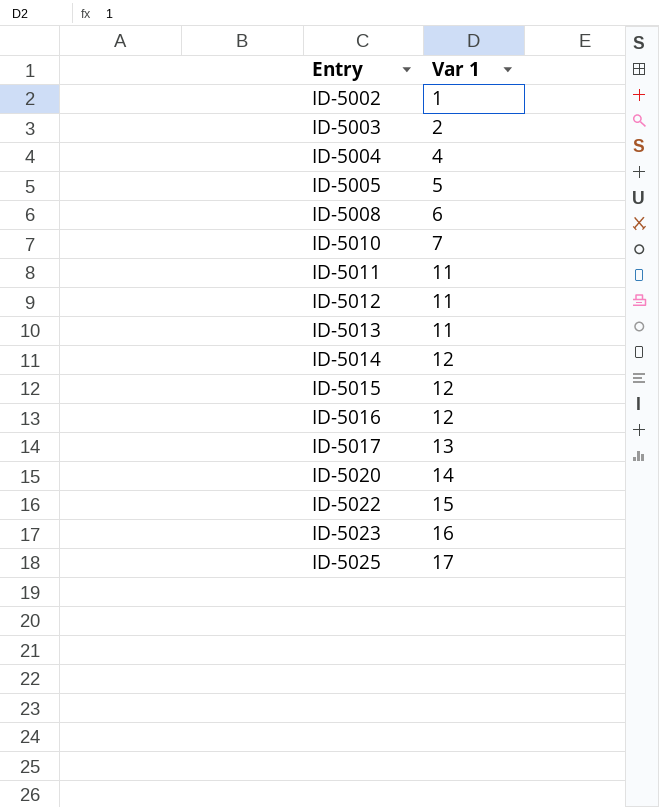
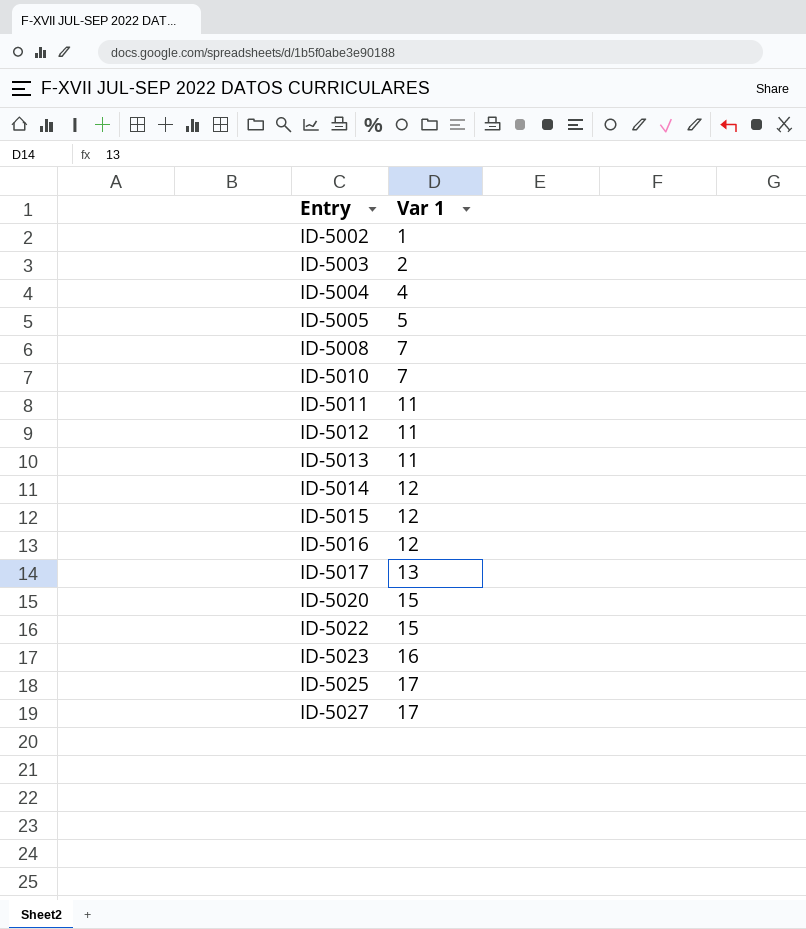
ID-5008 | Var 1: 6 -> 7
ID-5020 | Var 1: 14 -> 15
row ID-5027: none -> 17

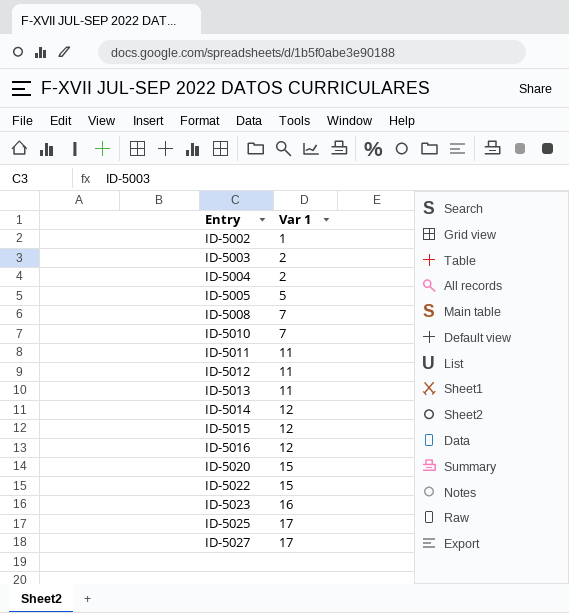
row ID-5017: 13 -> none
ID-5004 | Var 1: 4 -> 2

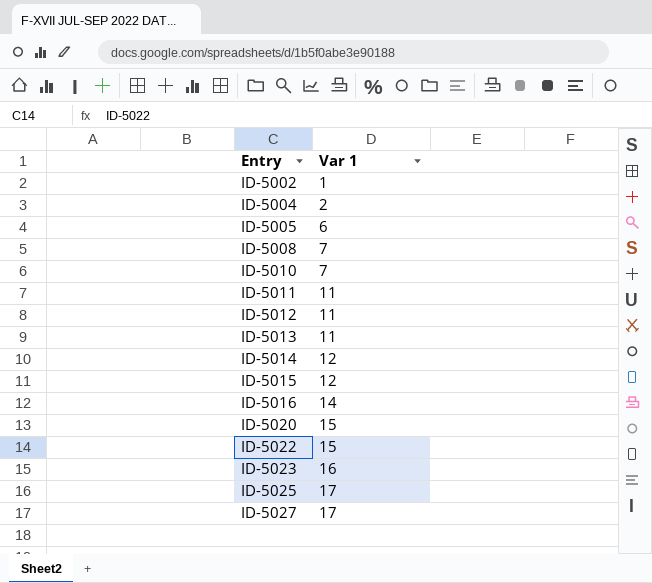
row ID-5003: 2 -> none
ID-5005 | Var 1: 5 -> 6
ID-5016 | Var 1: 12 -> 14

